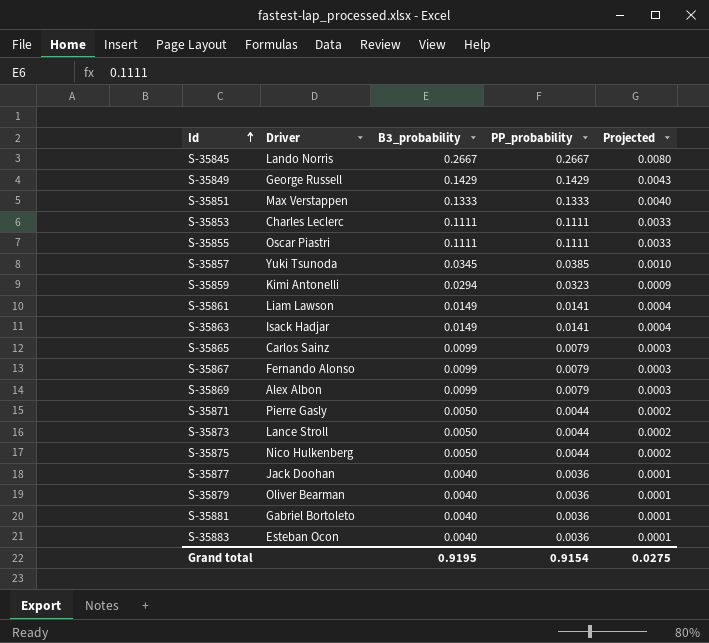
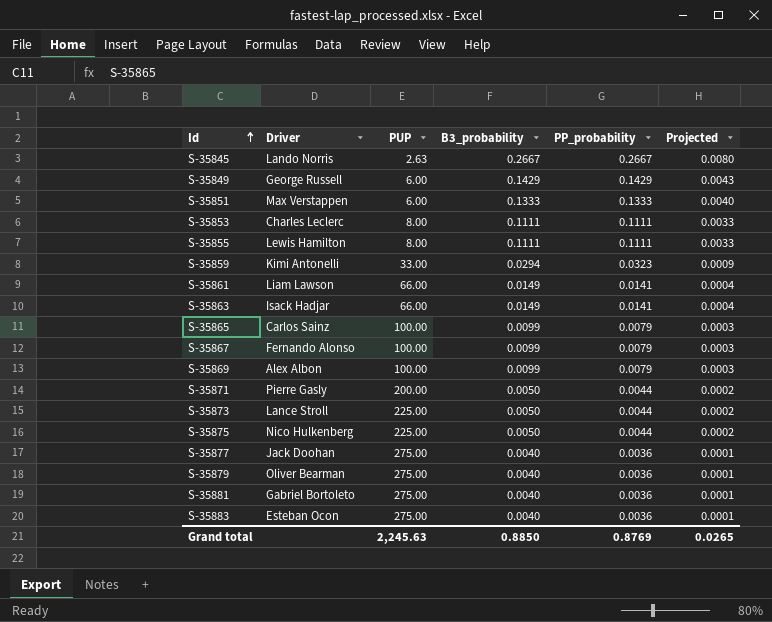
column PUP | position: none -> 3
row S-35857: Yuki Tsunoda | 0.0345 | 0.0385 | 0.0010 -> none
S-35855 | Driver: Oscar Piastri -> Lewis Hamilton
Grand total | B3_probability: 0.9195 -> 0.8850
Grand total | PP_probability: 0.9154 -> 0.8769
Grand total | Projected: 0.0275 -> 0.0265

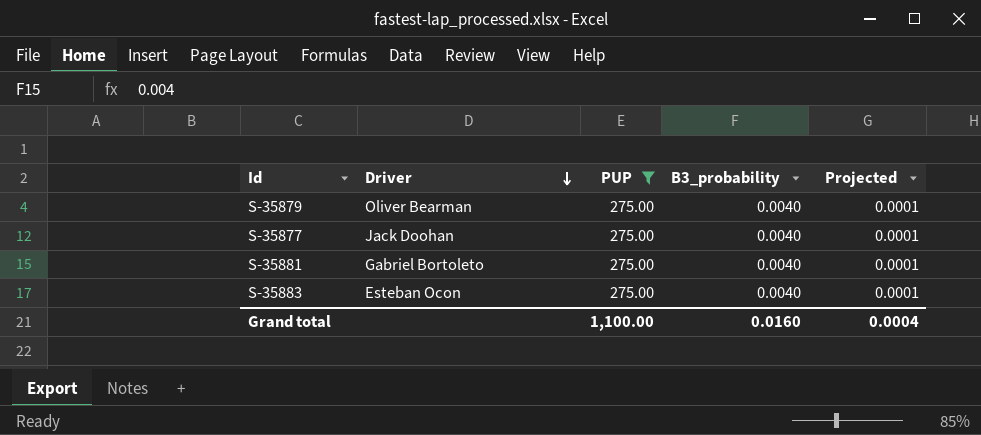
filter: none -> PUP = 275.00
row order: Id ascending -> Driver descending
column PP_probability | position: 5 -> none
Grand total | PUP: 2,245.63 -> 1,100.00
Grand total | B3_probability: 0.8850 -> 0.0160
Grand total | Projected: 0.0265 -> 0.0004

